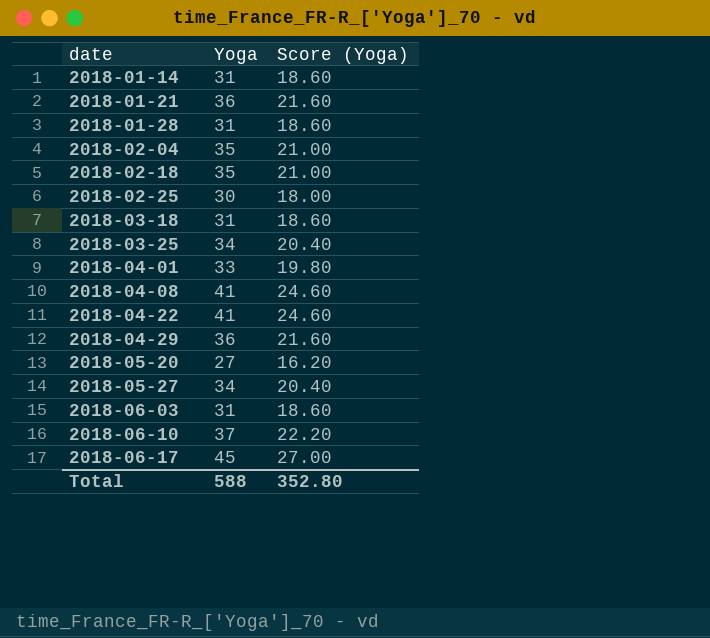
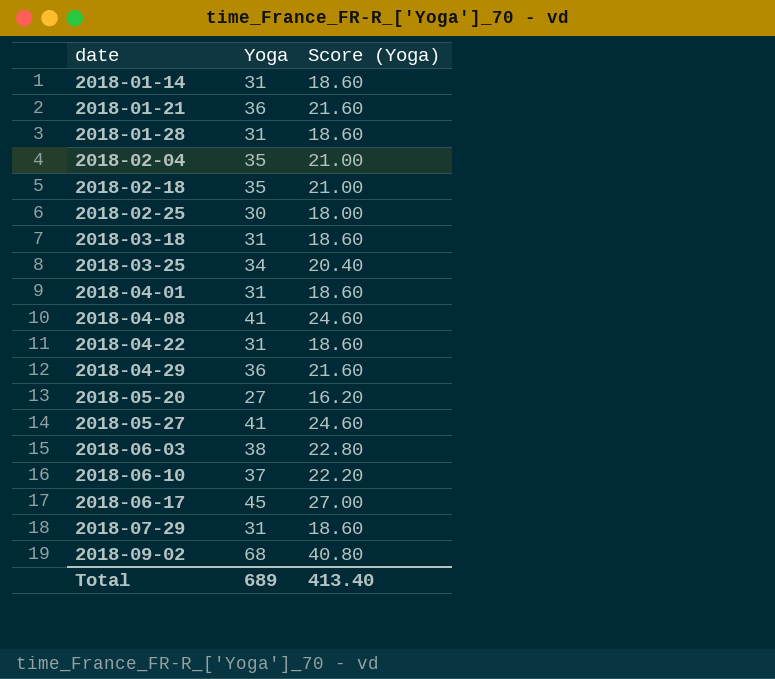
2018-04-01 | Yoga: 33 -> 31
2018-04-01 | Score (Yoga): 19.80 -> 18.60
2018-04-22 | Yoga: 41 -> 31
2018-04-22 | Score (Yoga): 24.60 -> 18.60
2018-05-27 | Yoga: 34 -> 41
2018-05-27 | Score (Yoga): 20.40 -> 24.60
2018-06-03 | Yoga: 31 -> 38
2018-06-03 | Score (Yoga): 18.60 -> 22.80
row 2018-07-29: none -> 31 | 18.60
row 2018-09-02: none -> 68 | 40.80
Total | Yoga: 588 -> 689
Total | Score (Yoga): 352.80 -> 413.40

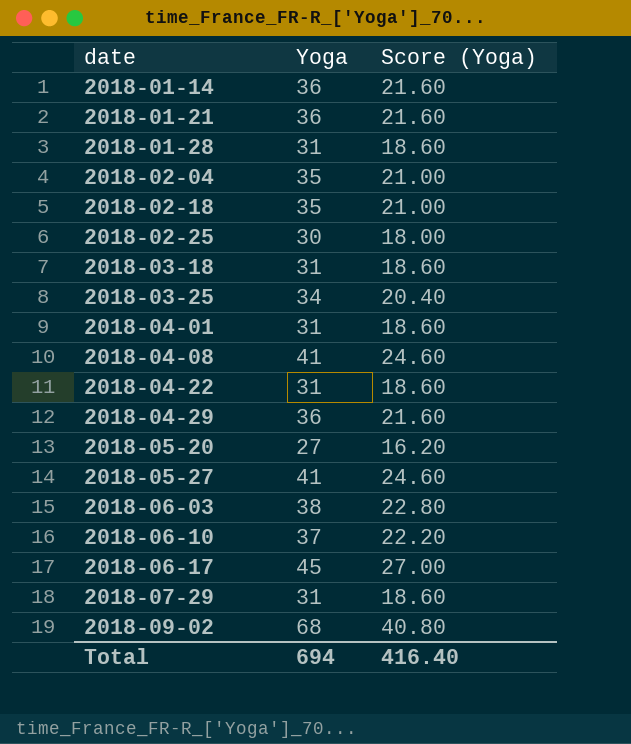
2018-01-14 | Yoga: 31 -> 36
2018-01-14 | Score (Yoga): 18.60 -> 21.60
Total | Yoga: 689 -> 694
Total | Score (Yoga): 413.40 -> 416.40

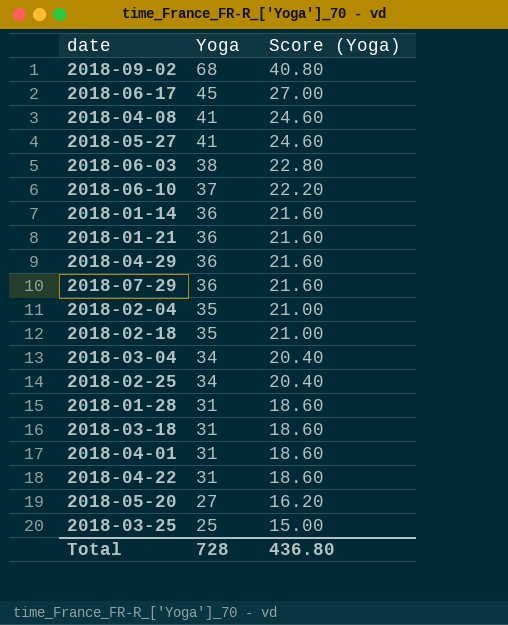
row order: date ascending -> Yoga descending
2018-07-29 | Yoga: 31 -> 36
2018-07-29 | Score (Yoga): 18.60 -> 21.60
row 2018-03-04: none -> 34 | 20.40
2018-02-25 | Yoga: 30 -> 34
2018-02-25 | Score (Yoga): 18.00 -> 20.40
2018-03-25 | Yoga: 34 -> 25
2018-03-25 | Score (Yoga): 20.40 -> 15.00
Total | Yoga: 694 -> 728
Total | Score (Yoga): 416.40 -> 436.80

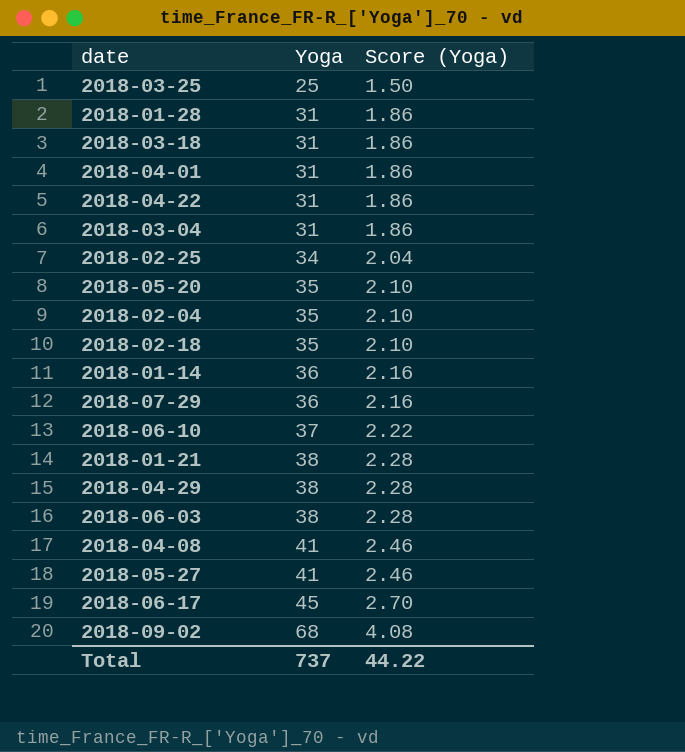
row order: Yoga descending -> Yoga ascending
column Score (Yoga) | formula: [Yoga] * 0.6 -> [Yoga] * 0.06
2018-03-04 | Yoga: 34 -> 31
2018-05-20 | Yoga: 27 -> 35
2018-01-21 | Yoga: 36 -> 38
2018-04-29 | Yoga: 36 -> 38
Total | Yoga: 728 -> 737
Total | Score (Yoga): 436.80 -> 44.22

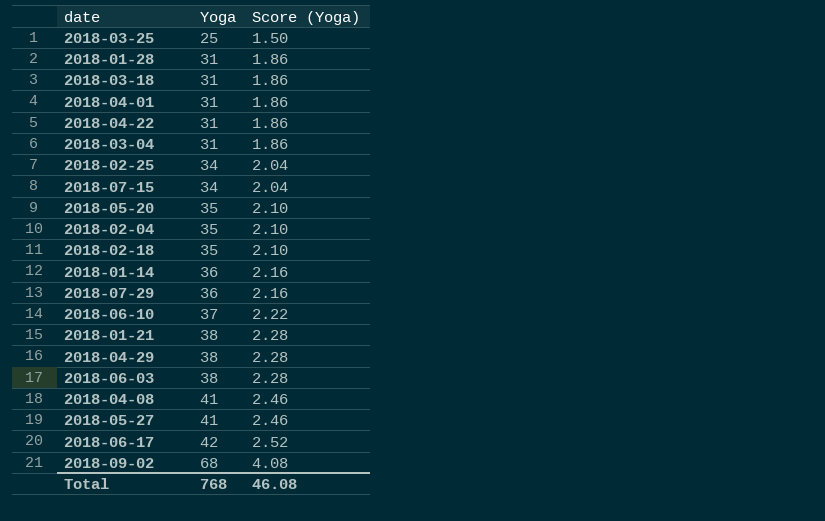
row 2018-07-15: none -> 34 | 2.04
2018-06-17 | Yoga: 45 -> 42
2018-06-17 | Score (Yoga): 2.70 -> 2.52
Total | Yoga: 737 -> 768
Total | Score (Yoga): 44.22 -> 46.08

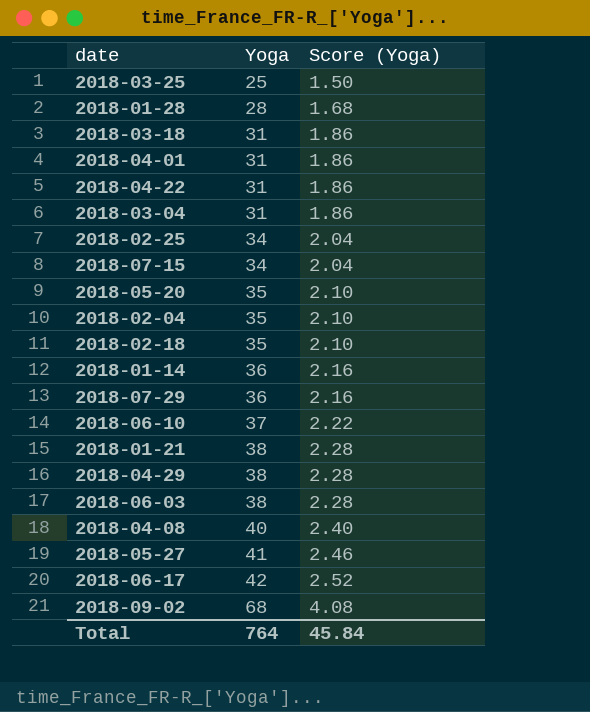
2018-01-28 | Yoga: 31 -> 28
2018-01-28 | Score (Yoga): 1.86 -> 1.68
2018-04-08 | Yoga: 41 -> 40
2018-04-08 | Score (Yoga): 2.46 -> 2.40
Total | Yoga: 768 -> 764
Total | Score (Yoga): 46.08 -> 45.84

